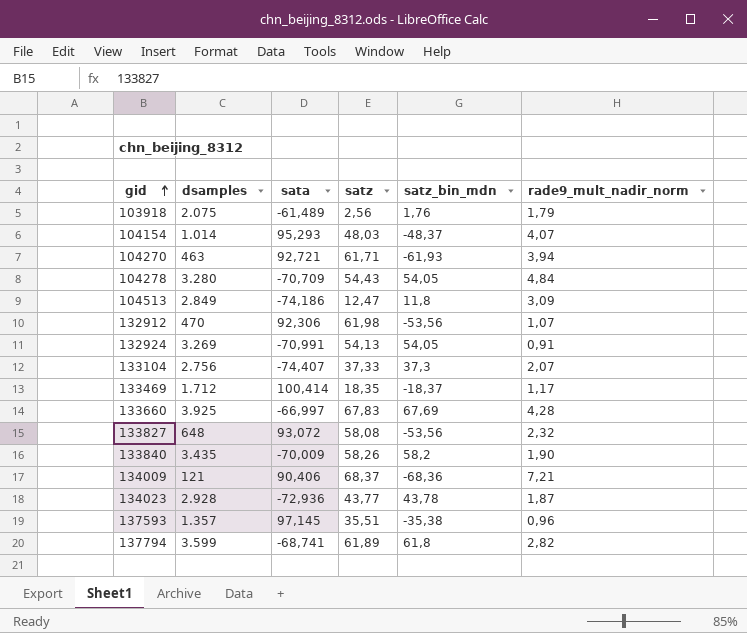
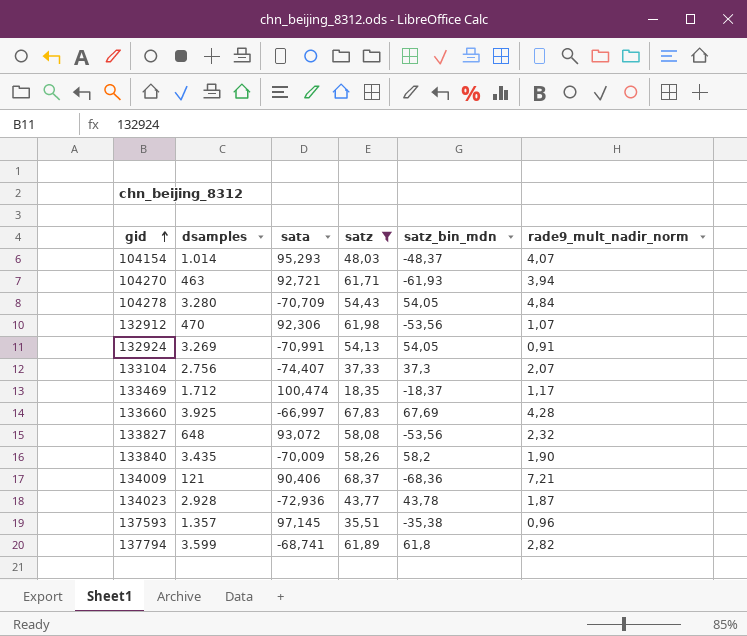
filter: none -> satz >= 18,35
133469 | sata: 100,414 -> 100,474

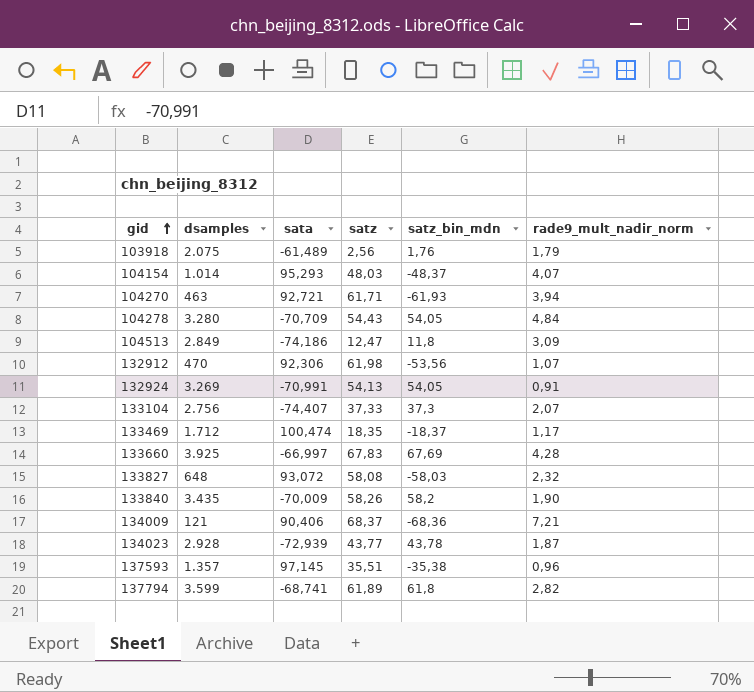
filter: satz >= 18,35 -> none
133827 | satz_bin_mdn: -53,56 -> -58,03
134023 | sata: -72,936 -> -72,939

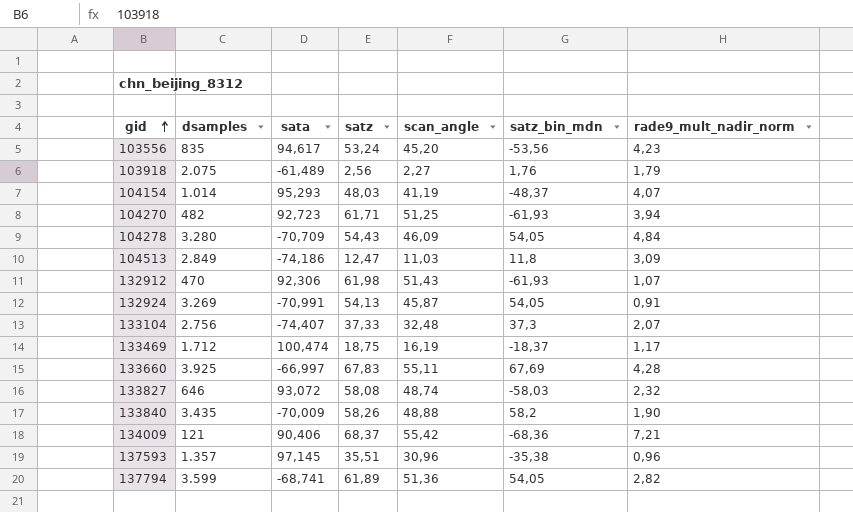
column scan_angle | position: none -> 5
row 134023: 2.928 | -72,939 | 43,77 | 43,78 | 1,87 -> none
row 103556: none -> 835 | 94,617 | 53,24 | 45,20 | -53,56 | 4,23
104270 | dsamples: 463 -> 482
104270 | sata: 92,721 -> 92,723
132912 | satz_bin_mdn: -53,56 -> -61,93
133469 | satz: 18,35 -> 18,75
133827 | dsamples: 648 -> 646
137794 | satz_bin_mdn: 61,8 -> 54,05

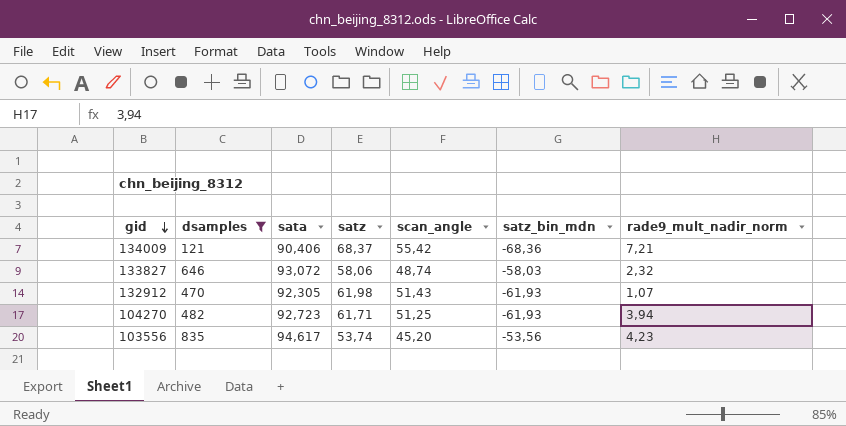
filter: none -> dsamples <= 835
row order: gid ascending -> gid descending
133827 | satz: 58,08 -> 58,06
132912 | sata: 92,306 -> 92,305
103556 | satz: 53,24 -> 53,74

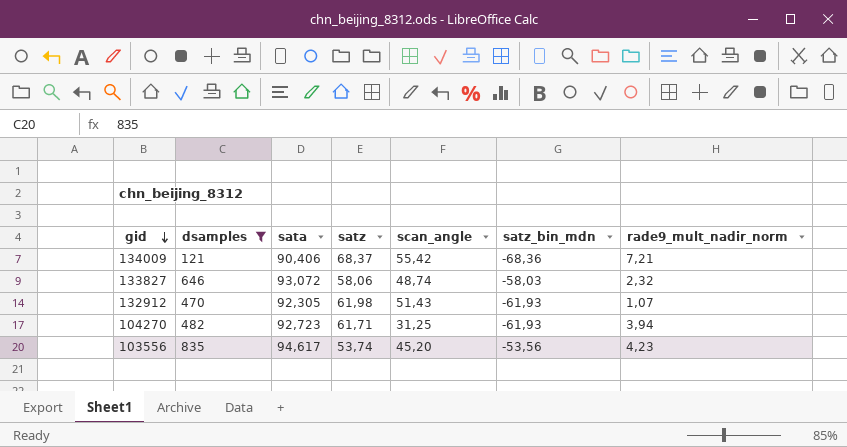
104270 | scan_angle: 51,25 -> 31,25

